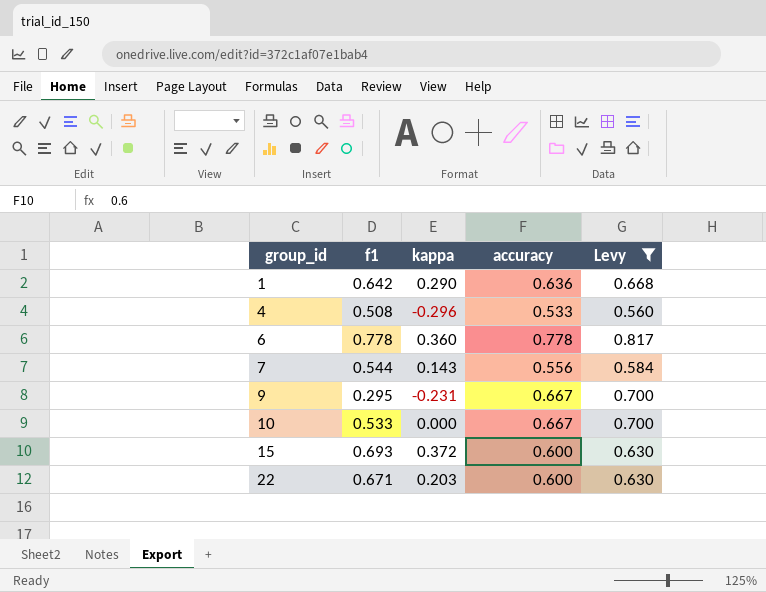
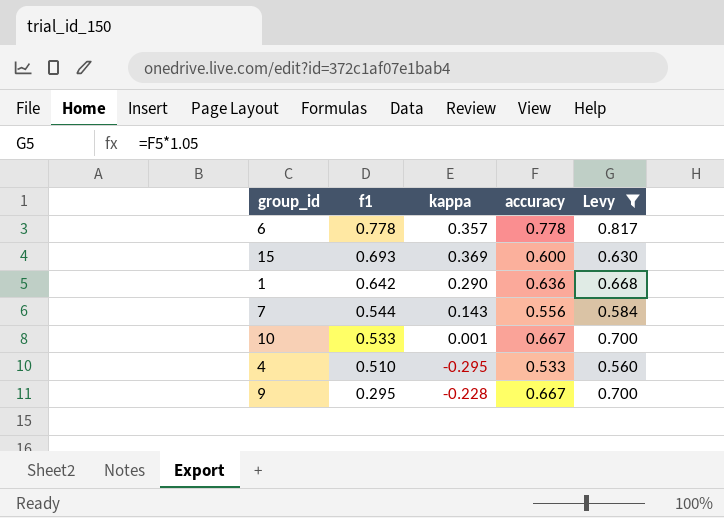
row order: group_id ascending -> f1 descending
row 22: 0.671 | 0.203 | 0.600 | 0.630 -> none
6 | kappa: 0.360 -> 0.357
15 | kappa: 0.372 -> 0.369
10 | kappa: 0.000 -> 0.001
4 | f1: 0.508 -> 0.510
4 | kappa: -0.296 -> -0.295
9 | kappa: -0.231 -> -0.228

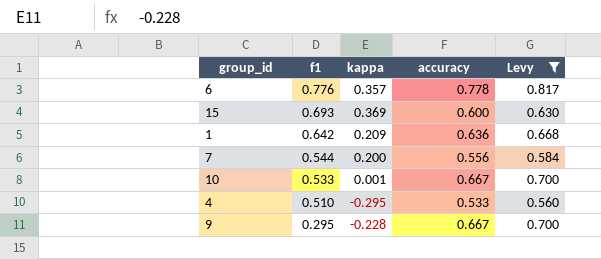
6 | f1: 0.778 -> 0.776
1 | kappa: 0.290 -> 0.209
7 | kappa: 0.143 -> 0.200

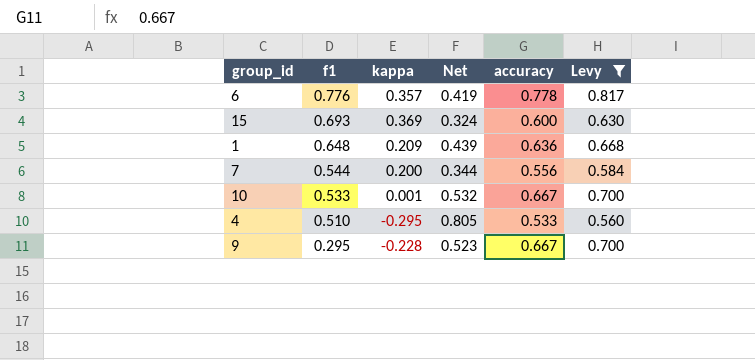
column Net | formula: none -> [f1] - [kappa]
1 | f1: 0.642 -> 0.648

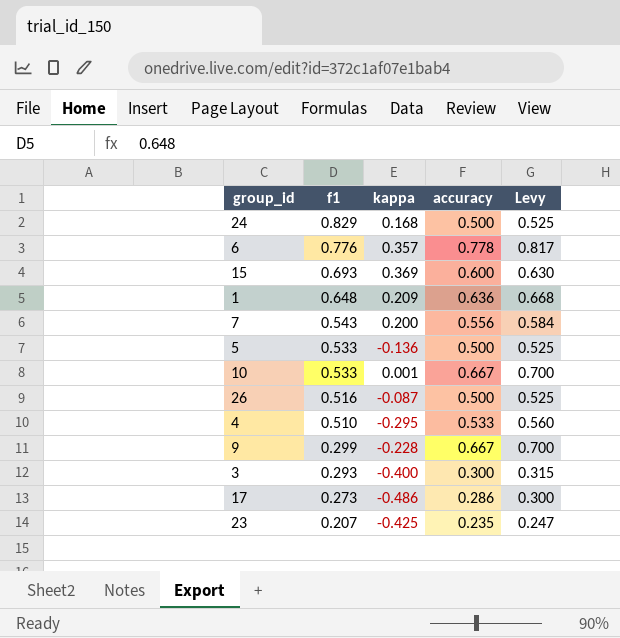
filter: Levy >= 0.560 -> none
column Net | formula: [f1] - [kappa] -> none
7 | f1: 0.544 -> 0.543
9 | f1: 0.295 -> 0.299

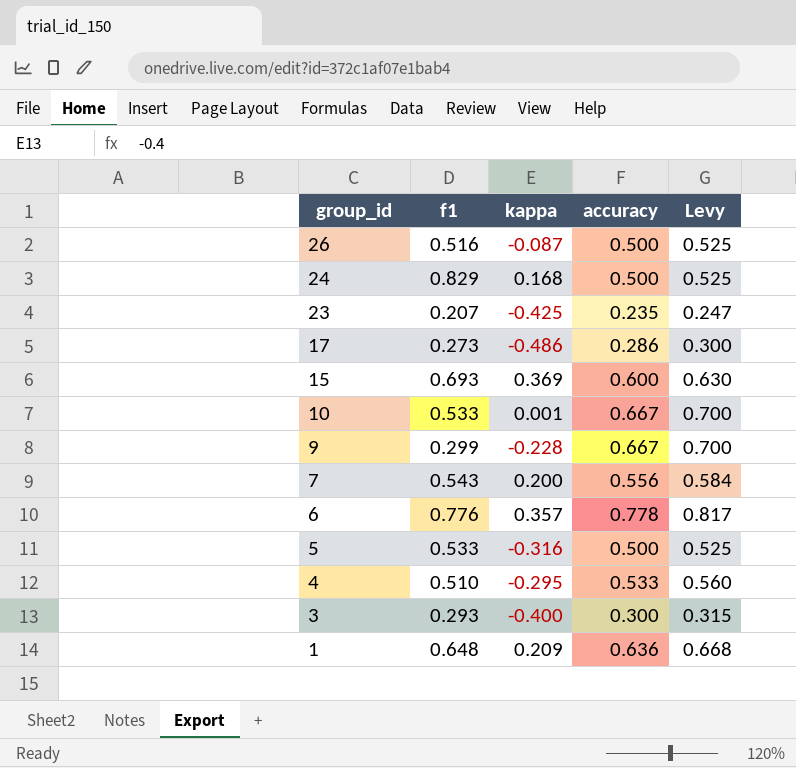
row order: f1 descending -> group_id descending
5 | kappa: -0.136 -> -0.316

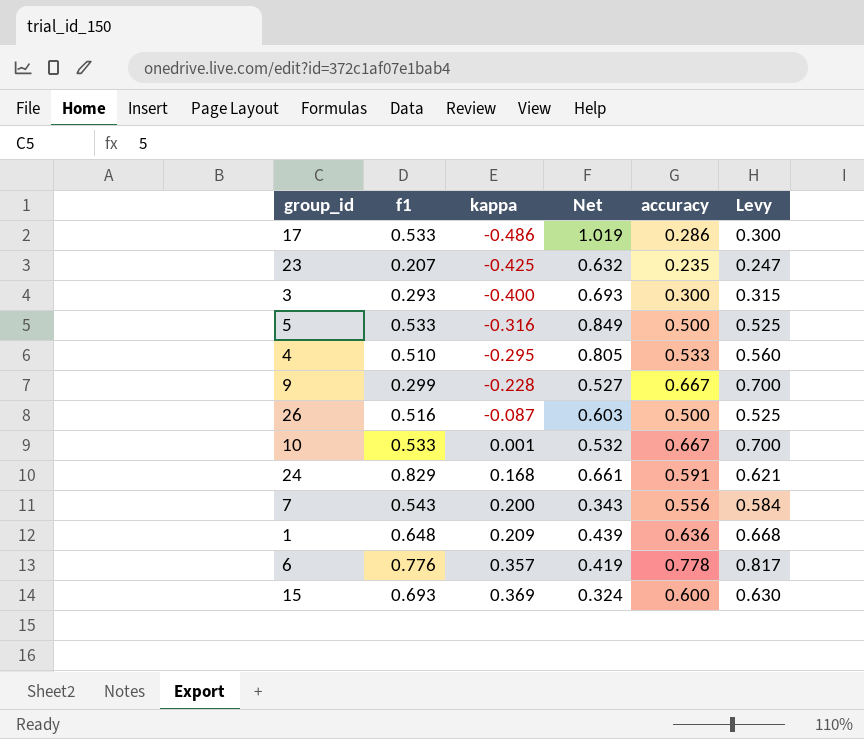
row order: group_id descending -> kappa ascending
column Net | formula: none -> [f1] - [kappa]
17 | f1: 0.273 -> 0.533
24 | accuracy: 0.500 -> 0.591
24 | Levy: 0.525 -> 0.621

